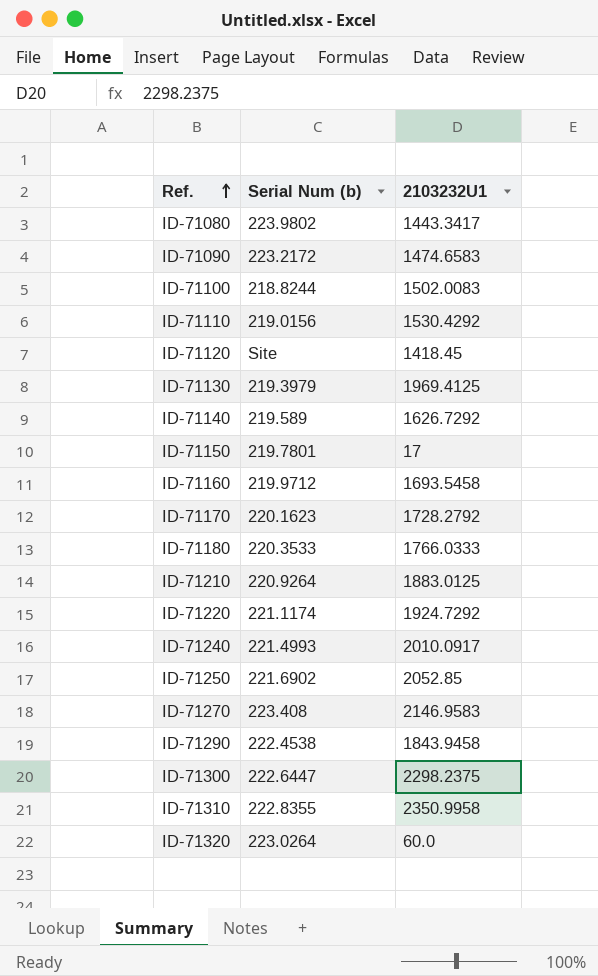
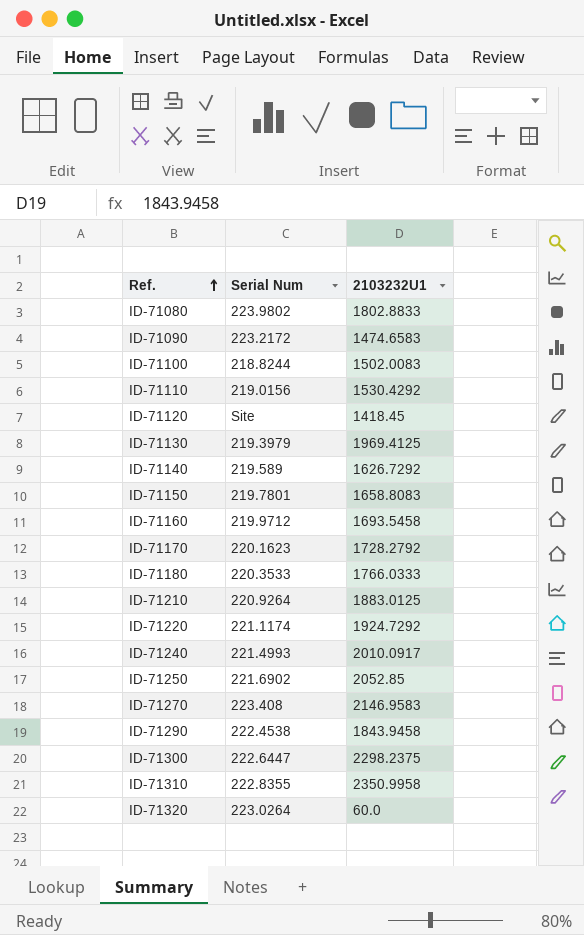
column name: Serial Num (b) -> Serial Num
ID-71080 | 2103232U1: 1443.3417 -> 1802.8833
ID-71150 | 2103232U1: 17 -> 1658.8083

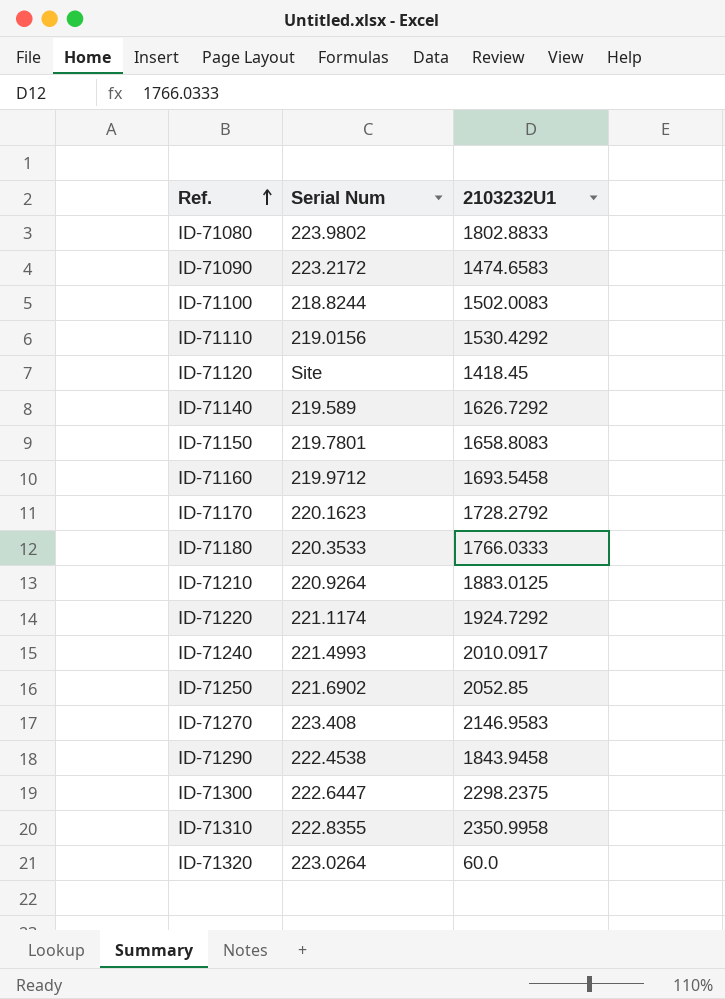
row ID-71130: 219.3979 | 1969.4125 -> none

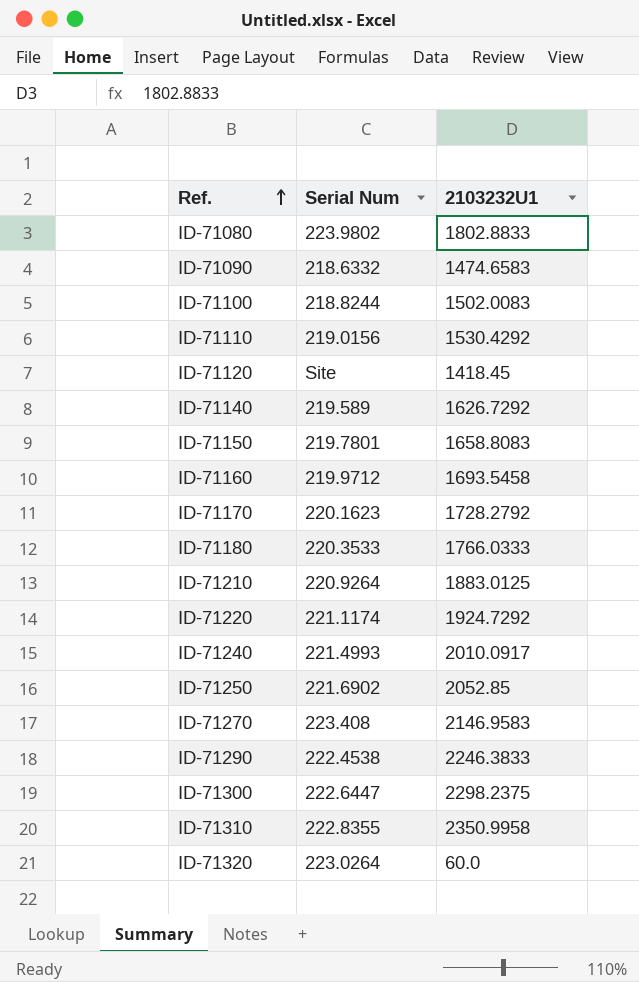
ID-71090 | Serial Num: 223.2172 -> 218.6332
ID-71290 | 2103232U1: 1843.9458 -> 2246.3833

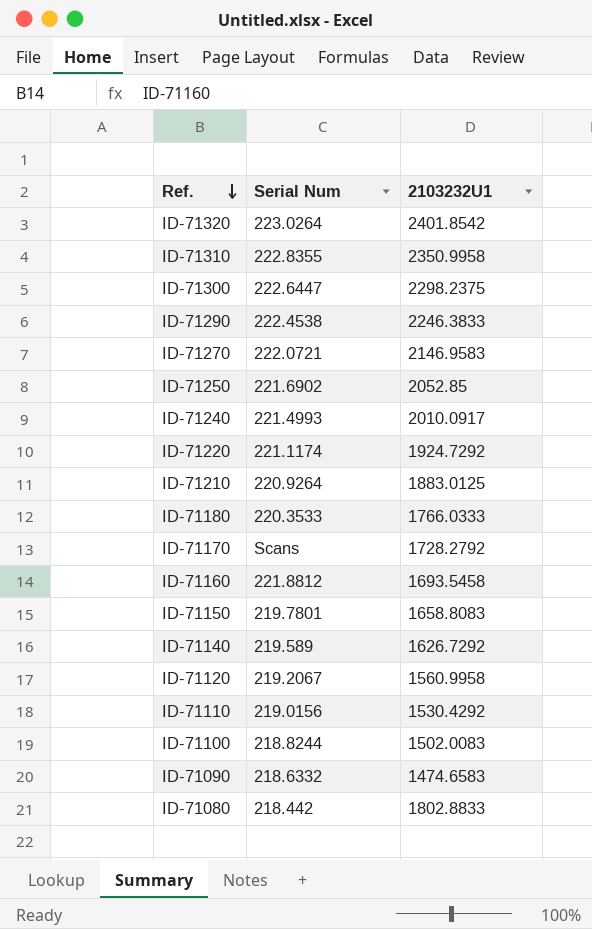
row order: Ref. ascending -> Ref. descending
ID-71320 | 2103232U1: 60.0 -> 2401.8542
ID-71270 | Serial Num: 223.408 -> 222.0721
ID-71170 | Serial Num: 220.1623 -> Scans
ID-71160 | Serial Num: 219.9712 -> 221.8812
ID-71120 | Serial Num: Site -> 219.2067
ID-71120 | 2103232U1: 1418.45 -> 1560.9958
ID-71080 | Serial Num: 223.9802 -> 218.442

